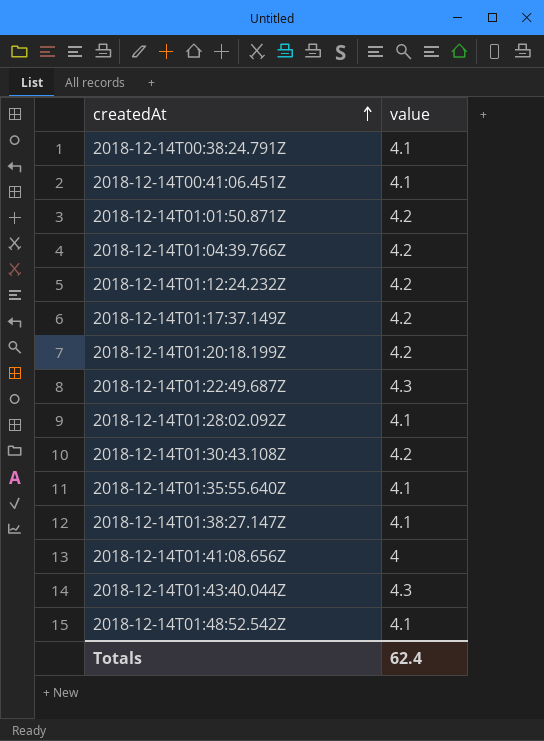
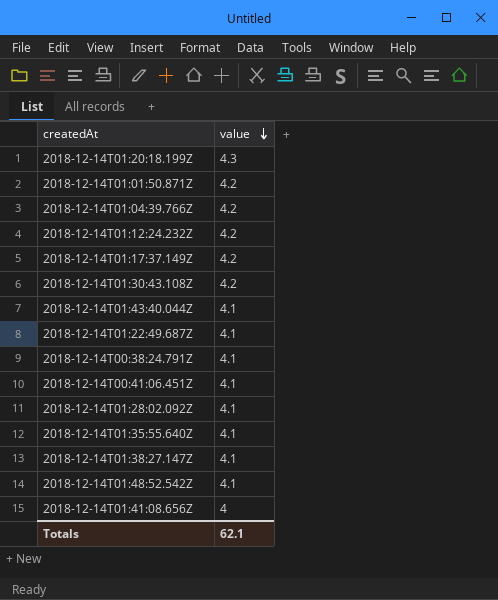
row order: createdAt ascending -> value descending
2018-12-14T01:20:18.199Z | value: 4.2 -> 4.3
2018-12-14T01:43:40.044Z | value: 4.3 -> 4.1
2018-12-14T01:22:49.687Z | value: 4.3 -> 4.1
Totals | value: 62.4 -> 62.1

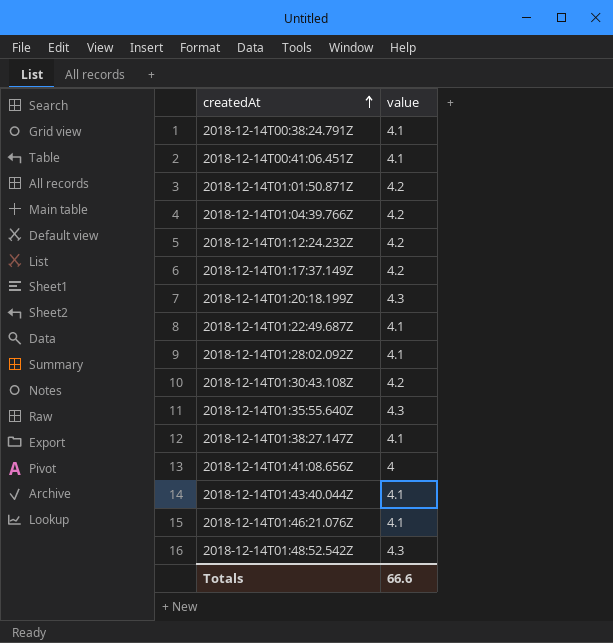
row order: value descending -> createdAt ascending
2018-12-14T01:35:55.640Z | value: 4.1 -> 4.3
row 2018-12-14T01:46:21.076Z: none -> 4.1
2018-12-14T01:48:52.542Z | value: 4.1 -> 4.3
Totals | value: 62.1 -> 66.6

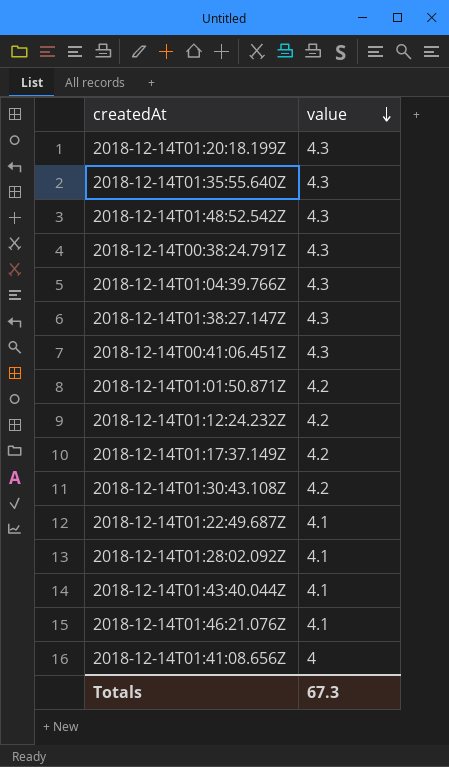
row order: createdAt ascending -> value descending
2018-12-14T00:38:24.791Z | value: 4.1 -> 4.3
2018-12-14T01:04:39.766Z | value: 4.2 -> 4.3
2018-12-14T01:38:27.147Z | value: 4.1 -> 4.3
2018-12-14T00:41:06.451Z | value: 4.1 -> 4.3
Totals | value: 66.6 -> 67.3

